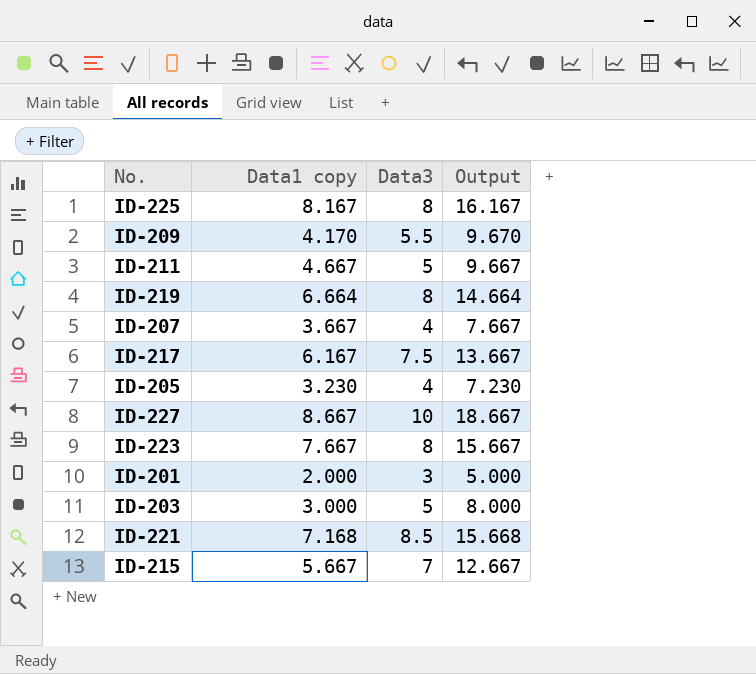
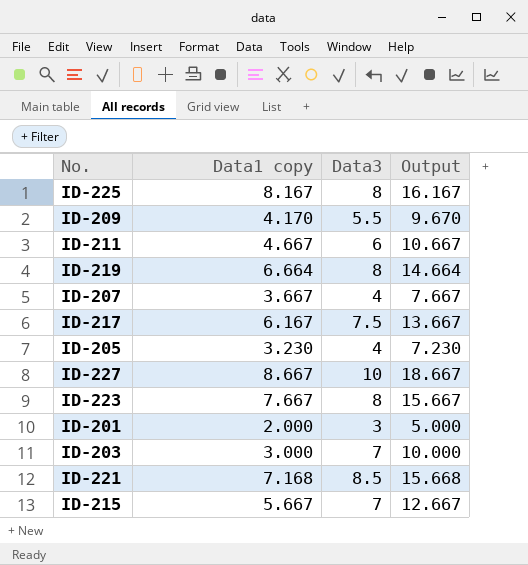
ID-211 | Data3: 5 -> 6
ID-211 | Output: 9.667 -> 10.667
ID-203 | Data3: 5 -> 7
ID-203 | Output: 8.000 -> 10.000

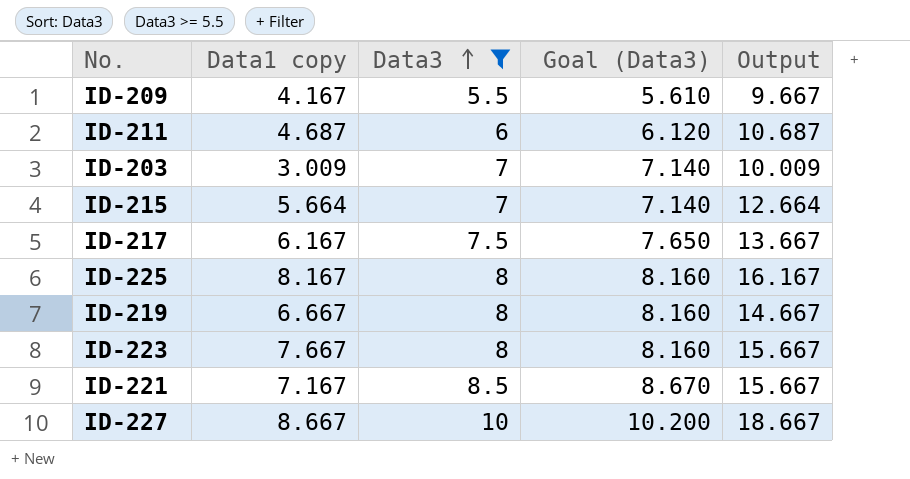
filter: none -> Data3 >= 5.5
row order: none -> Data3 ascending
column Goal (Data3) | formula: none -> [Data3] * 1.02
ID-209 | Data1 copy: 4.170 -> 4.167
ID-209 | Output: 9.670 -> 9.667
ID-211 | Data1 copy: 4.667 -> 4.687
ID-211 | Output: 10.667 -> 10.687
ID-203 | Data1 copy: 3.000 -> 3.009
ID-203 | Output: 10.000 -> 10.009
ID-215 | Data1 copy: 5.667 -> 5.664
ID-215 | Output: 12.667 -> 12.664
ID-219 | Data1 copy: 6.664 -> 6.667
ID-219 | Output: 14.664 -> 14.667
ID-221 | Data1 copy: 7.168 -> 7.167
ID-221 | Output: 15.668 -> 15.667

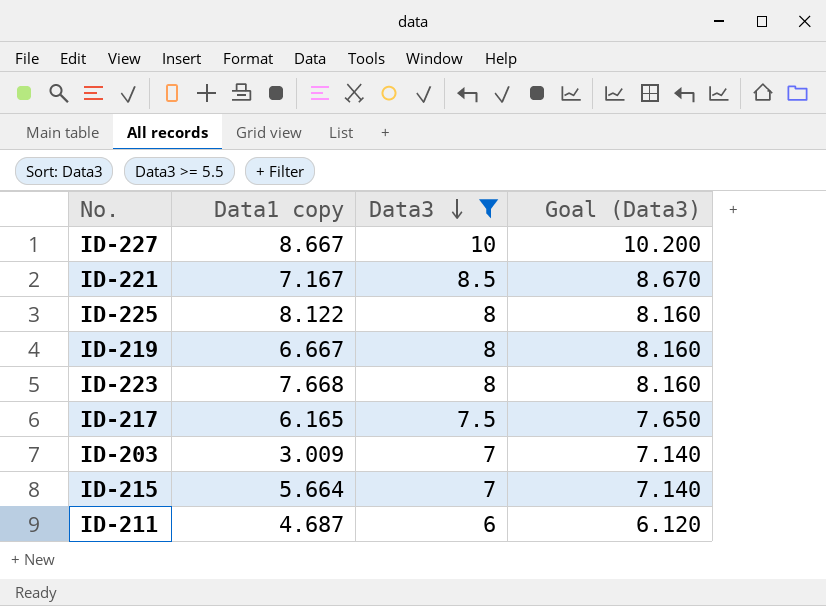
row order: Data3 ascending -> Data3 descending
column Output | formula: [Data1 copy] + [Data3] -> none
row ID-209: 4.167 | 5.5 | 5.610 | 9.667 -> none
ID-225 | Data1 copy: 8.167 -> 8.122
ID-223 | Data1 copy: 7.667 -> 7.668
ID-217 | Data1 copy: 6.167 -> 6.165

